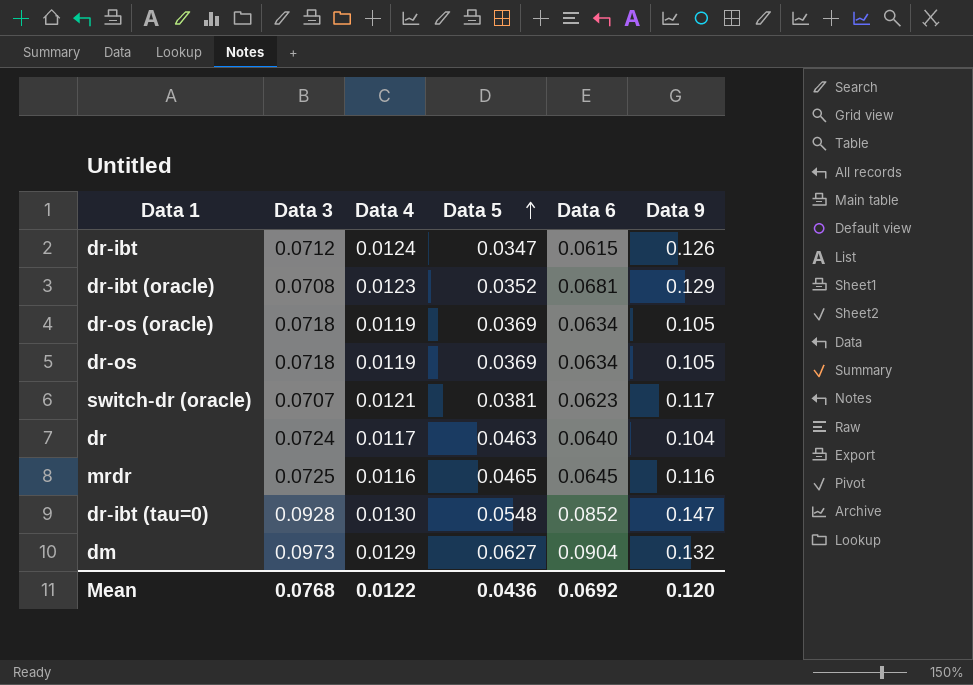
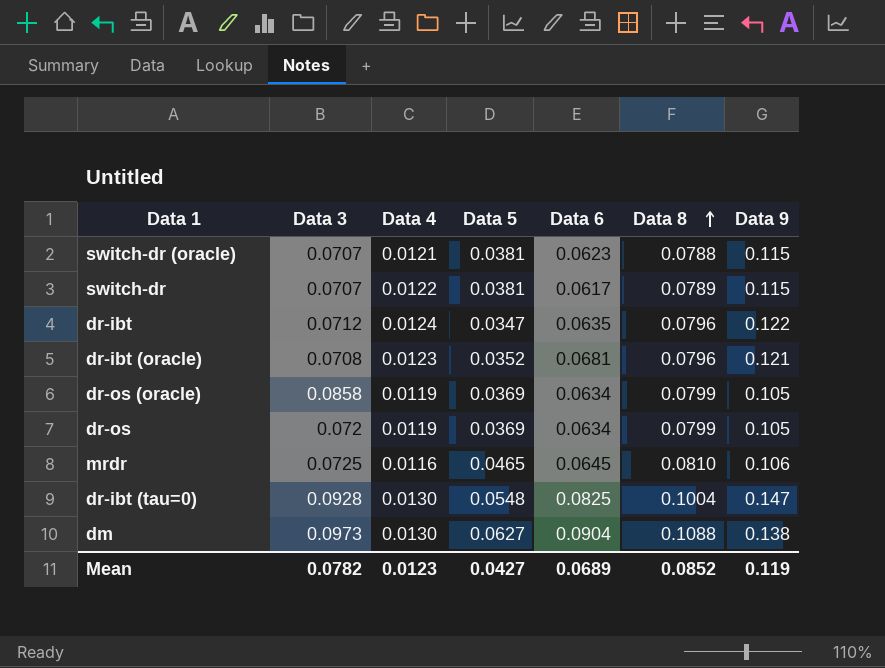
row order: Data 5 ascending -> Data 8 ascending
column Data 8 | position: none -> 6
row dr: 0.0724 | 0.0117 | 0.0463 | 0.0640 | 0.104 -> none
switch-dr (oracle) | Data 9: 0.117 -> 0.115
row switch-dr: none -> 0.0707 | 0.0122 | 0.0381 | 0.0617 | 0.0789 | 0.115
dr-ibt | Data 6: 0.0615 -> 0.0635
dr-ibt | Data 9: 0.126 -> 0.122
dr-ibt (oracle) | Data 9: 0.129 -> 0.121
dr-os (oracle) | Data 3: 0.0718 -> 0.0858
dr-os | Data 3: 0.0718 -> 0.072
mrdr | Data 9: 0.116 -> 0.106
dr-ibt (tau=0) | Data 6: 0.0852 -> 0.0825
dm | Data 4: 0.0129 -> 0.0130
dm | Data 9: 0.132 -> 0.138
Mean | Data 3: 0.0768 -> 0.0782
Mean | Data 4: 0.0122 -> 0.0123
Mean | Data 5: 0.0436 -> 0.0427
Mean | Data 6: 0.0692 -> 0.0689
Mean | Data 9: 0.120 -> 0.119

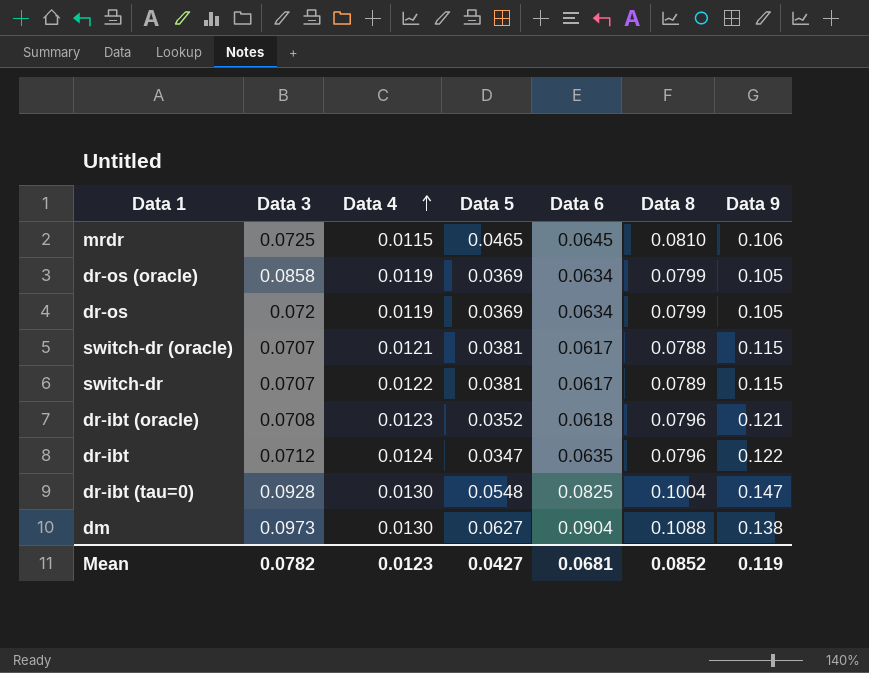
row order: Data 8 ascending -> Data 4 ascending
mrdr | Data 4: 0.0116 -> 0.0115
switch-dr (oracle) | Data 6: 0.0623 -> 0.0617
dr-ibt (oracle) | Data 6: 0.0681 -> 0.0618
Mean | Data 6: 0.0689 -> 0.0681

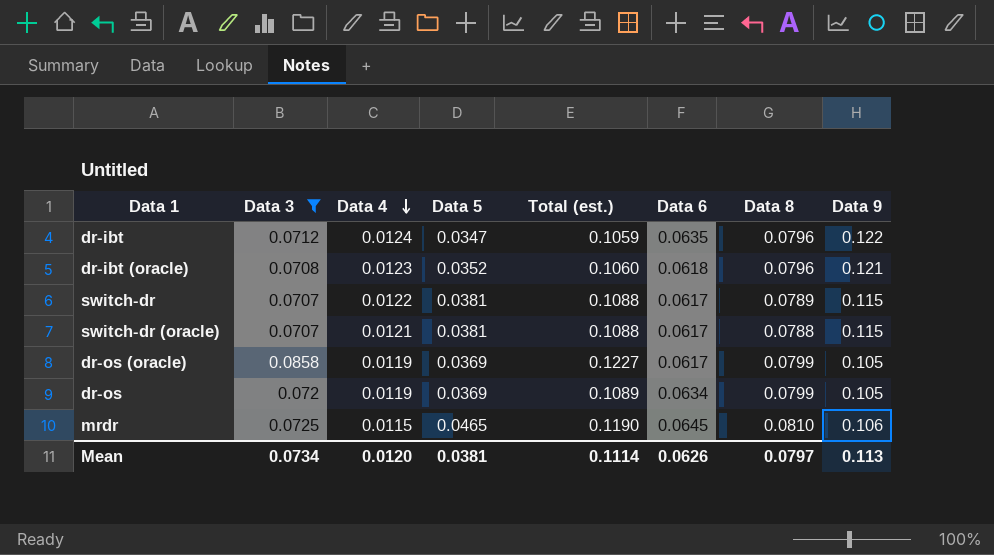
filter: none -> Data 3 <= 0.0858
row order: Data 4 ascending -> Data 4 descending
column Total (est.) | formula: none -> [Data 3] + [Data 5]
dr-os (oracle) | Data 6: 0.0634 -> 0.0617
Mean | Data 3: 0.0782 -> 0.0734
Mean | Data 4: 0.0123 -> 0.0120
Mean | Data 5: 0.0427 -> 0.0381
Mean | Data 6: 0.0681 -> 0.0626
Mean | Data 8: 0.0852 -> 0.0797
Mean | Data 9: 0.119 -> 0.113

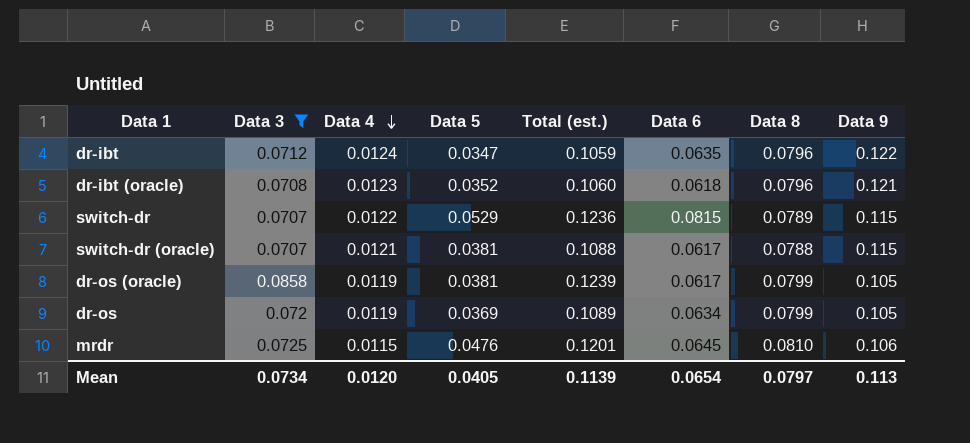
switch-dr | Data 5: 0.0381 -> 0.0529
switch-dr | Total (est.): 0.1088 -> 0.1236
switch-dr | Data 6: 0.0617 -> 0.0815
dr-os (oracle) | Data 5: 0.0369 -> 0.0381
dr-os (oracle) | Total (est.): 0.1227 -> 0.1239
mrdr | Data 5: 0.0465 -> 0.0476
mrdr | Total (est.): 0.1190 -> 0.1201
Mean | Data 5: 0.0381 -> 0.0405
Mean | Total (est.): 0.1114 -> 0.1139
Mean | Data 6: 0.0626 -> 0.0654

